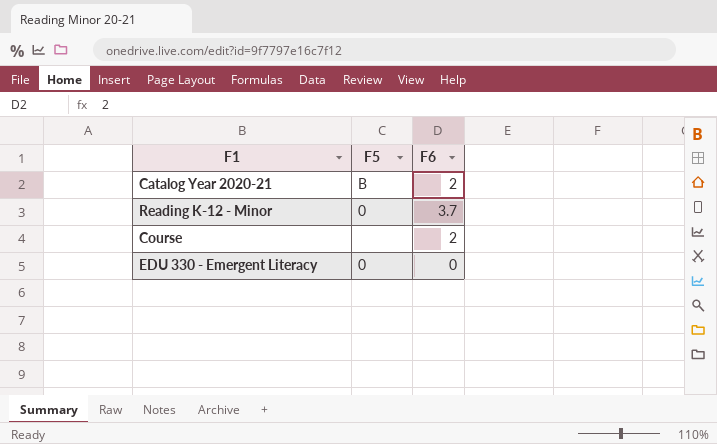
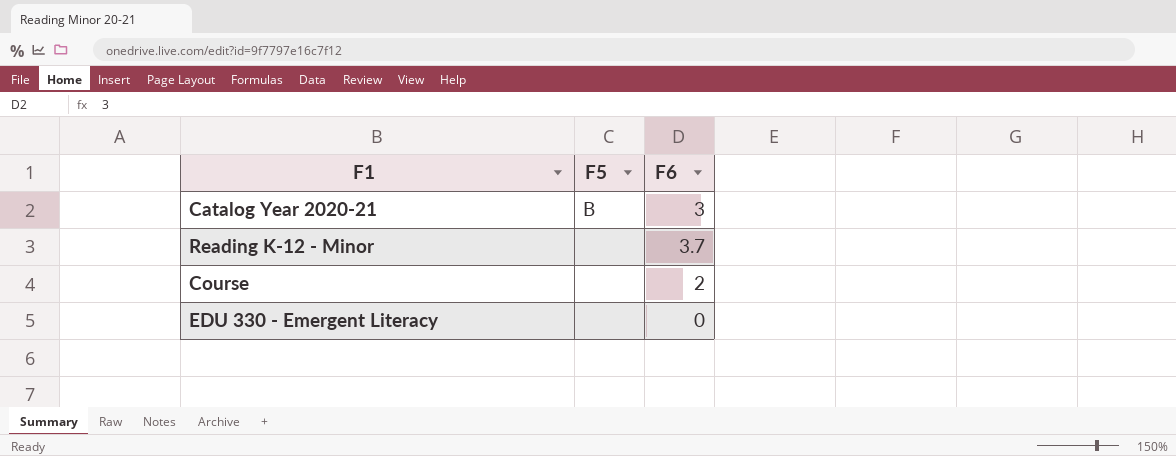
Catalog Year 2020-21 | F6: 2 -> 3
Reading K-12 - Minor | F5: 0 -> none
EDU 330 - Emergent Literacy | F5: 0 -> none

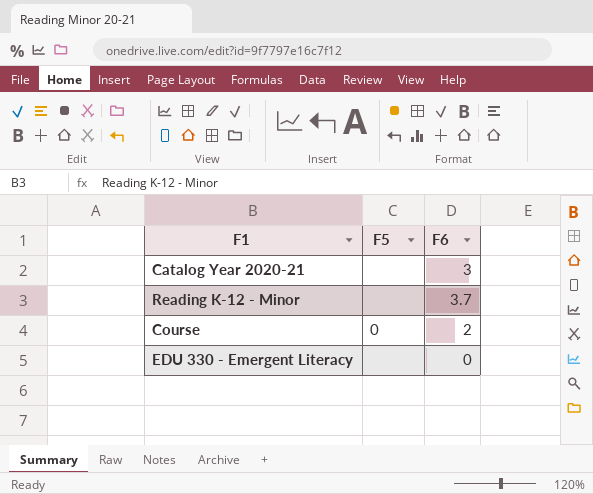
Catalog Year 2020-21 | F5: B -> none
Course | F5: none -> 0

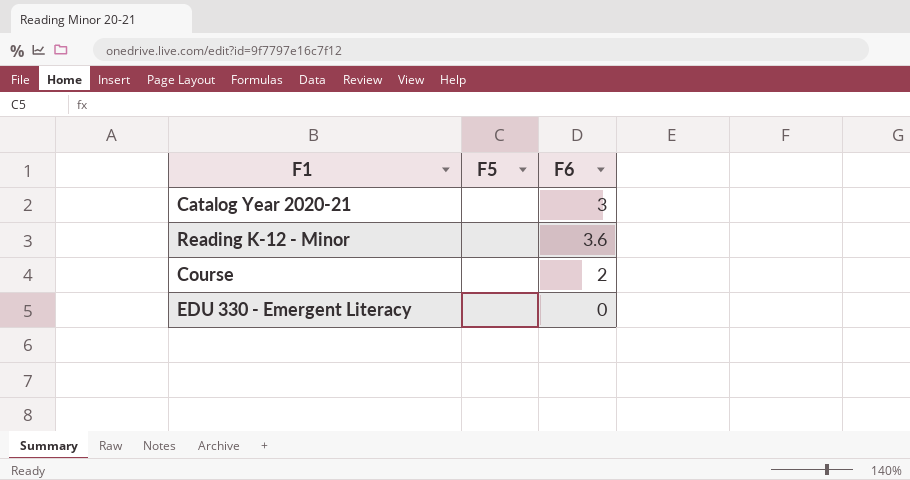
Reading K-12 - Minor | F6: 3.7 -> 3.6
Course | F5: 0 -> none

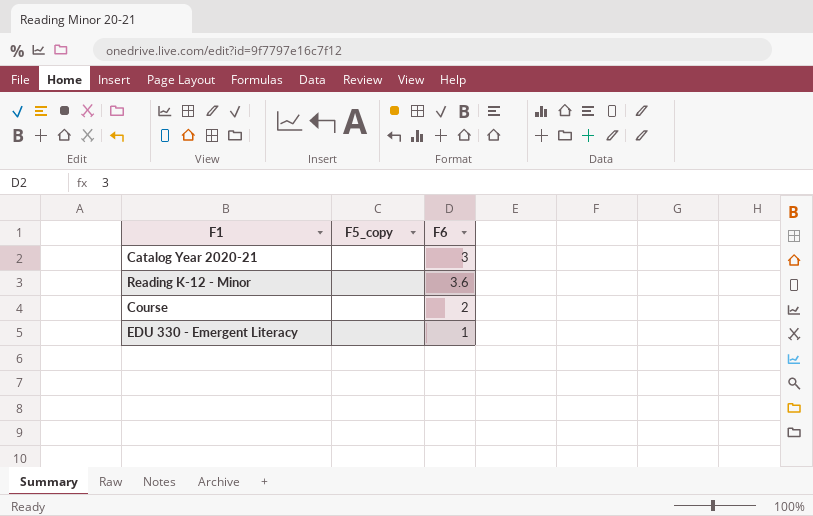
column name: F5 -> F5_copy
EDU 330 - Emergent Literacy | F6: 0 -> 1

